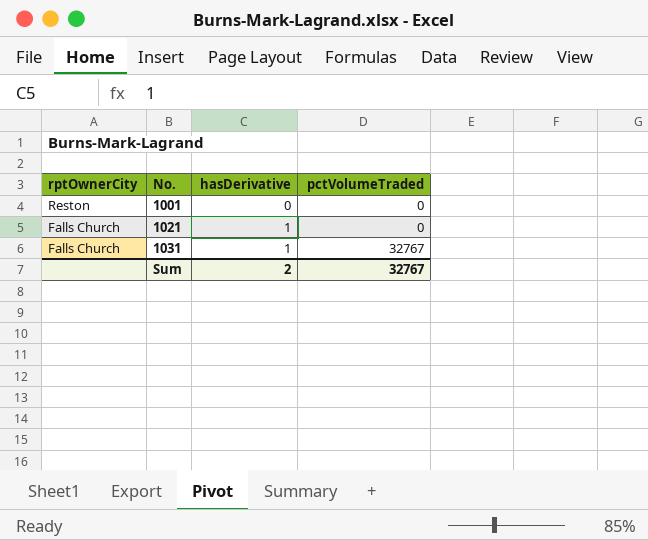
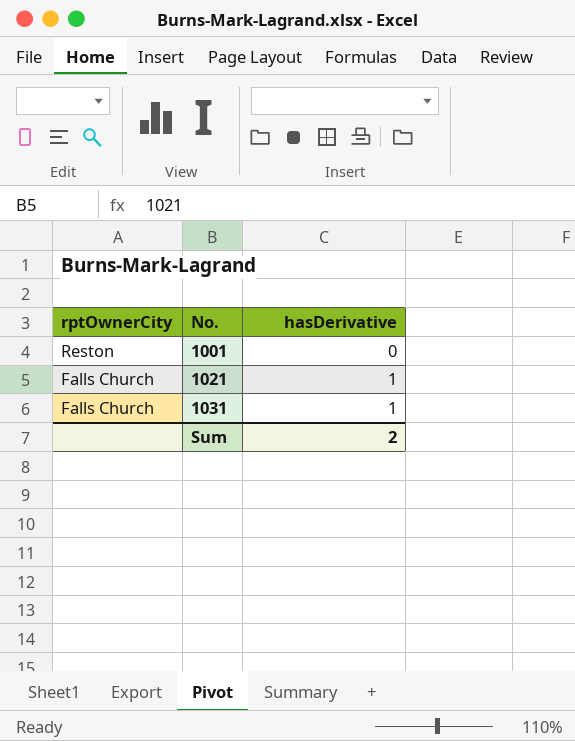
column pctVolumeTraded | position: 4 -> none

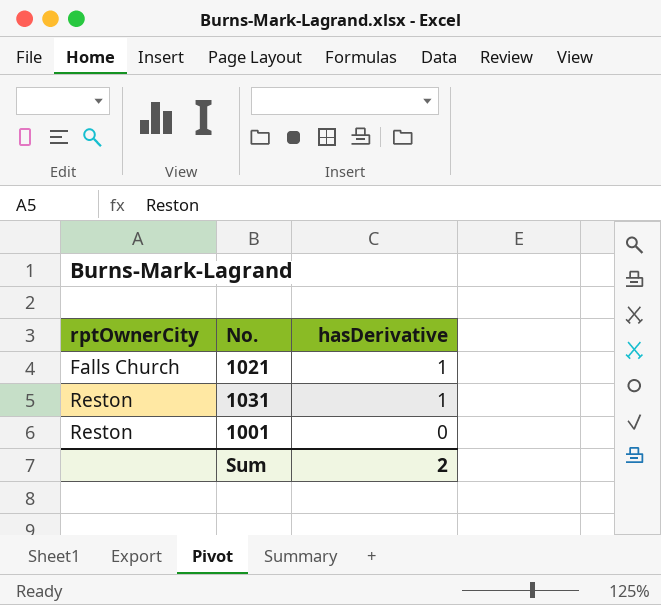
row order: rptOwnerCity descending -> rptOwnerCity ascending
1031 | rptOwnerCity: Falls Church -> Reston

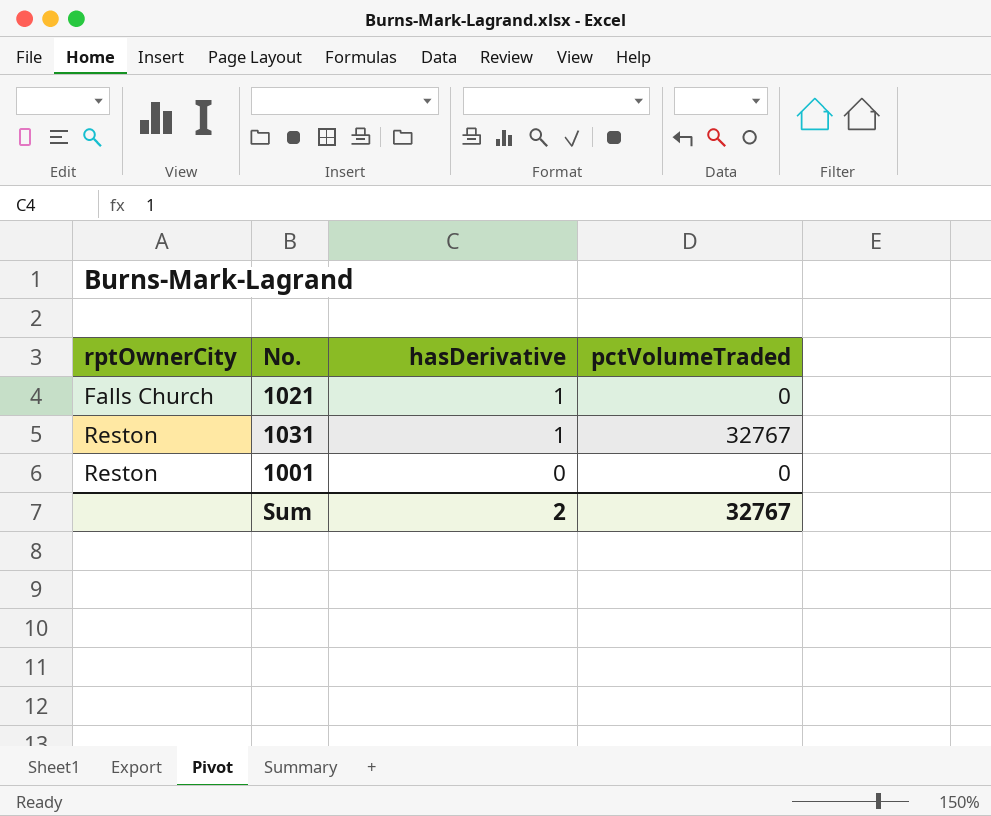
column pctVolumeTraded | position: none -> 4

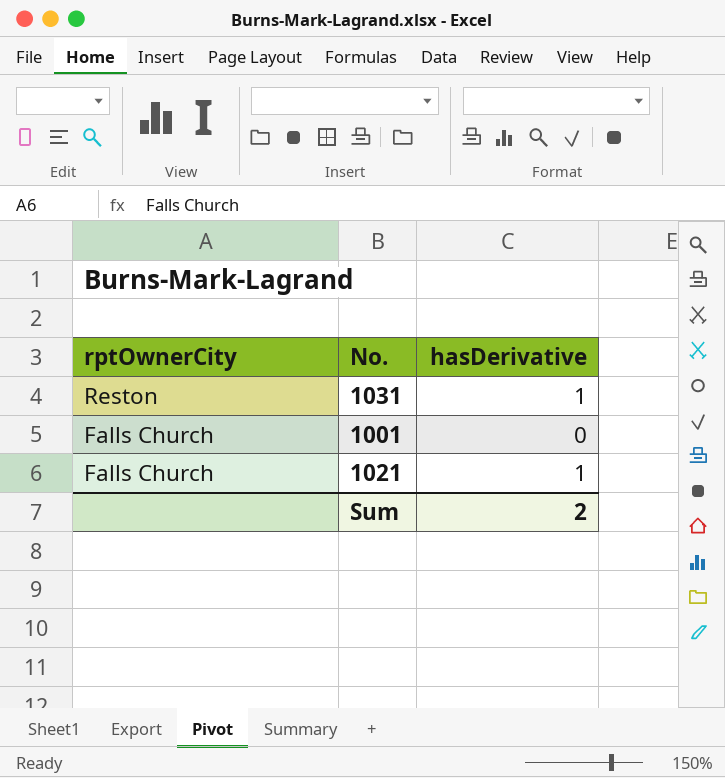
row order: rptOwnerCity ascending -> rptOwnerCity descending
column pctVolumeTraded | position: 4 -> none
1001 | rptOwnerCity: Reston -> Falls Church

